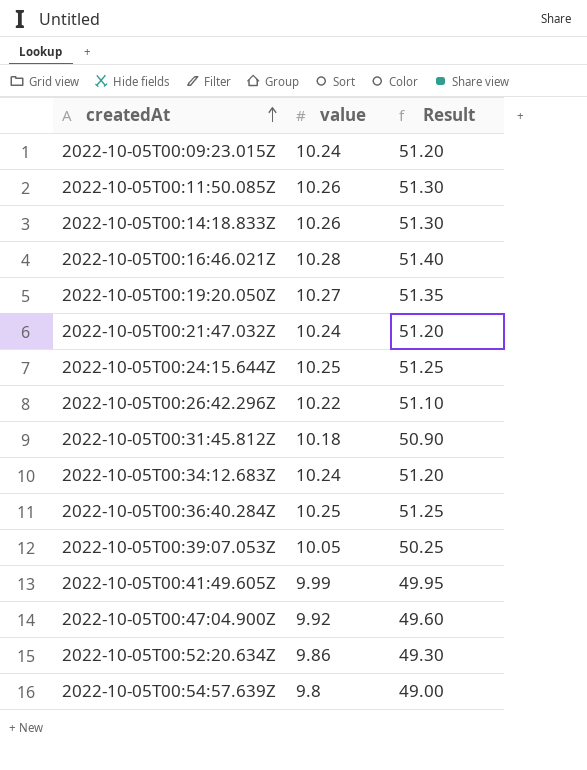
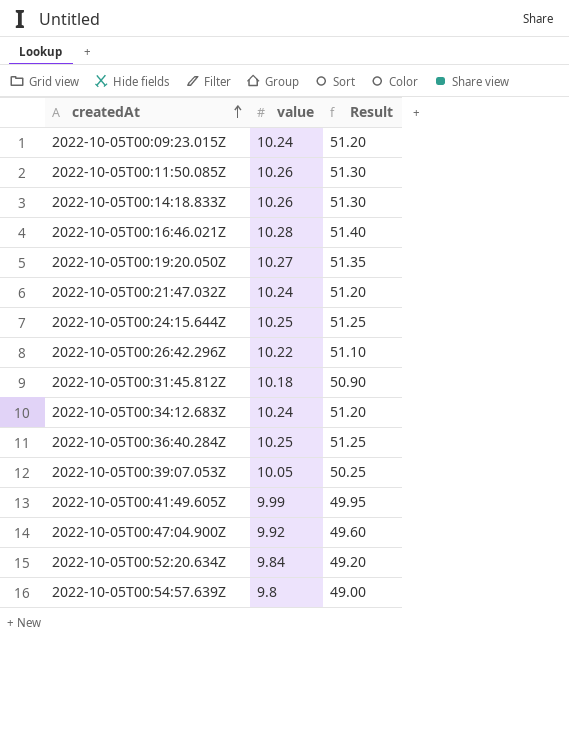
2022-10-05T00:52:20.634Z | value: 9.86 -> 9.84
2022-10-05T00:52:20.634Z | Result: 49.30 -> 49.20

